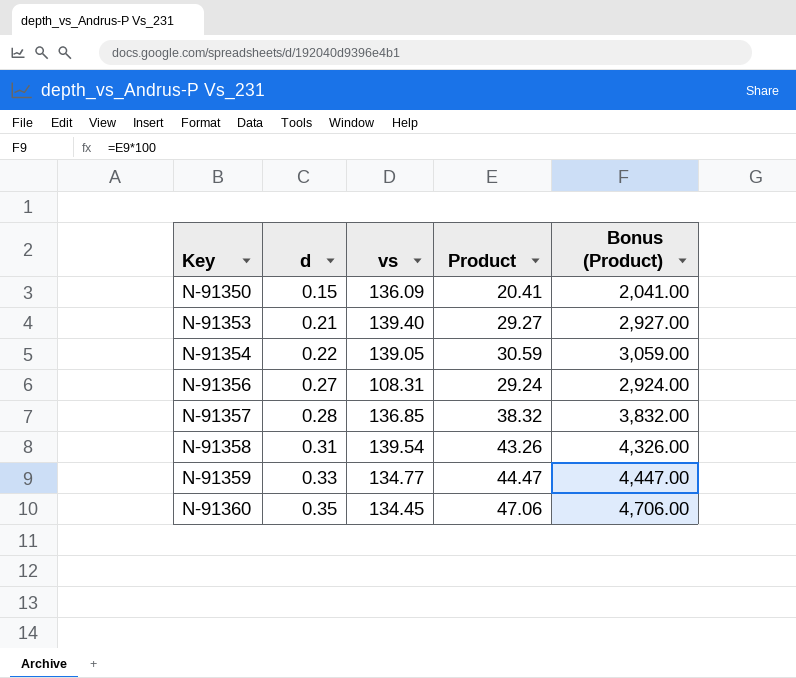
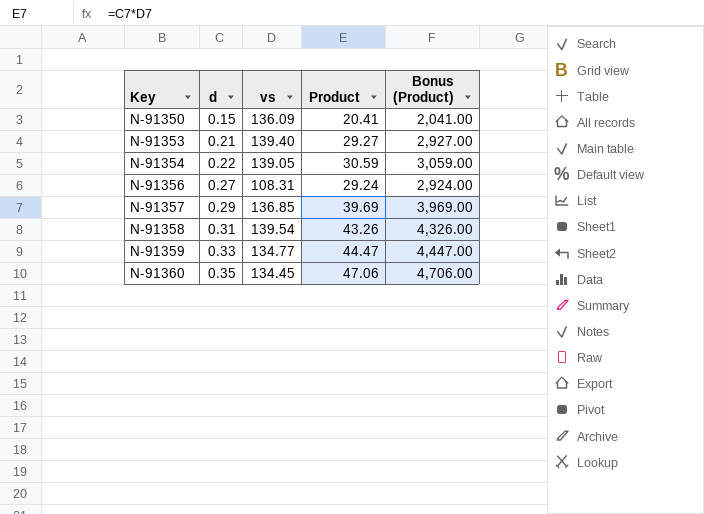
N-91357 | d: 0.28 -> 0.29
N-91357 | Product: 38.32 -> 39.69
N-91357 | Bonus (Product): 3,832.00 -> 3,969.00

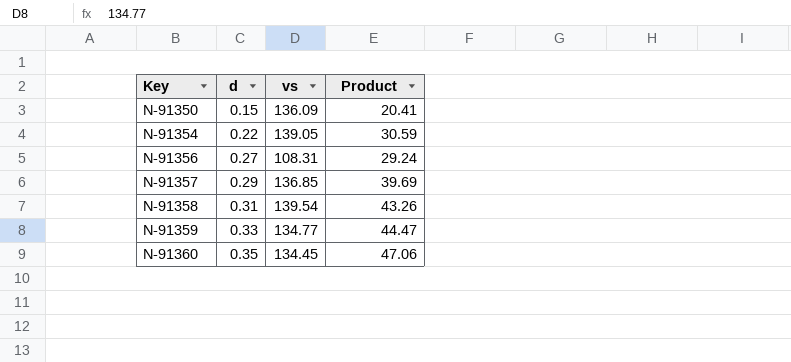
column Bonus (Product) | formula: [Product] * 100 -> none
row N-91353: 0.21 | 139.40 | 29.27 | 2,927.00 -> none

